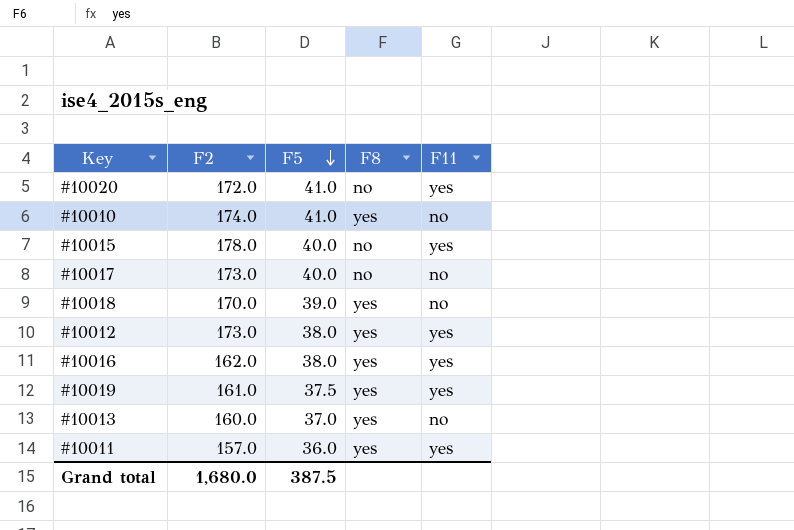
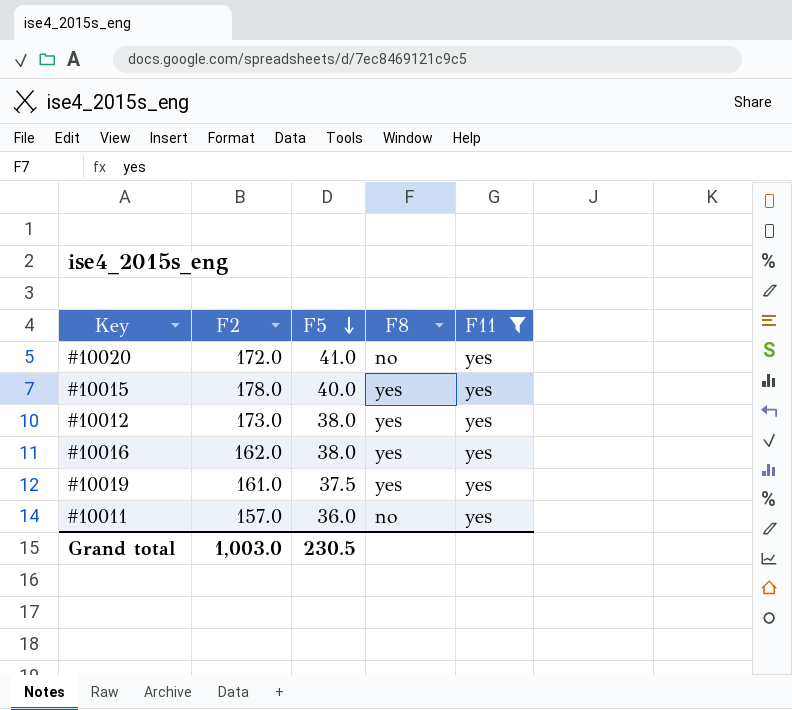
filter: none -> F11 = yes
#10015 | F8: no -> yes
#10011 | F8: yes -> no
Grand total | F2: 1,680.0 -> 1,003.0
Grand total | F5: 387.5 -> 230.5

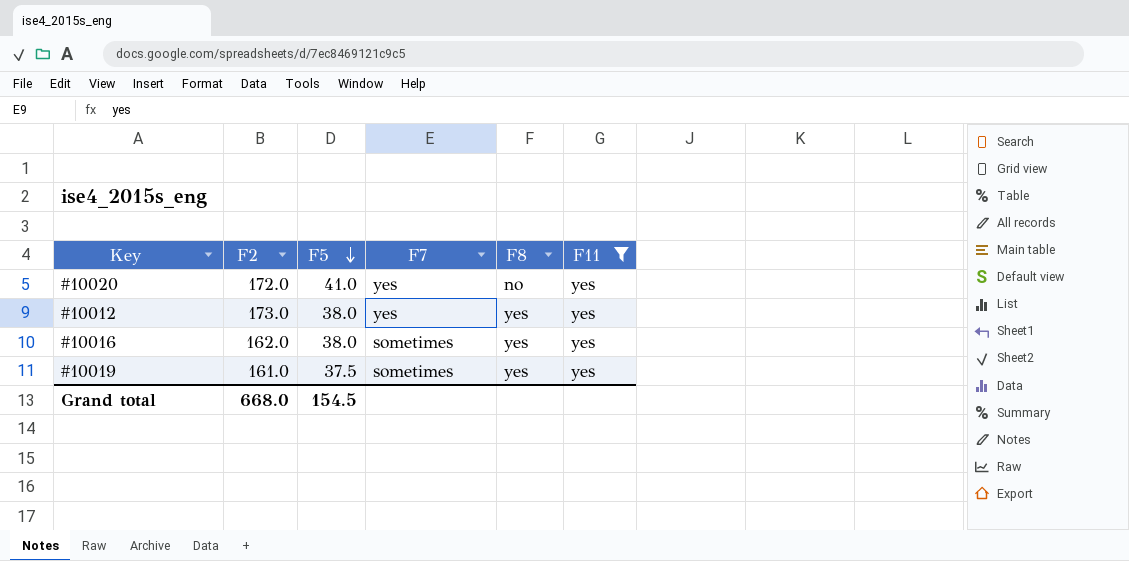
column F7 | position: none -> 4
row #10015: 178.0 | 40.0 | yes | yes -> none
row #10011: 157.0 | 36.0 | no | yes -> none
Grand total | F2: 1,003.0 -> 668.0
Grand total | F5: 230.5 -> 154.5

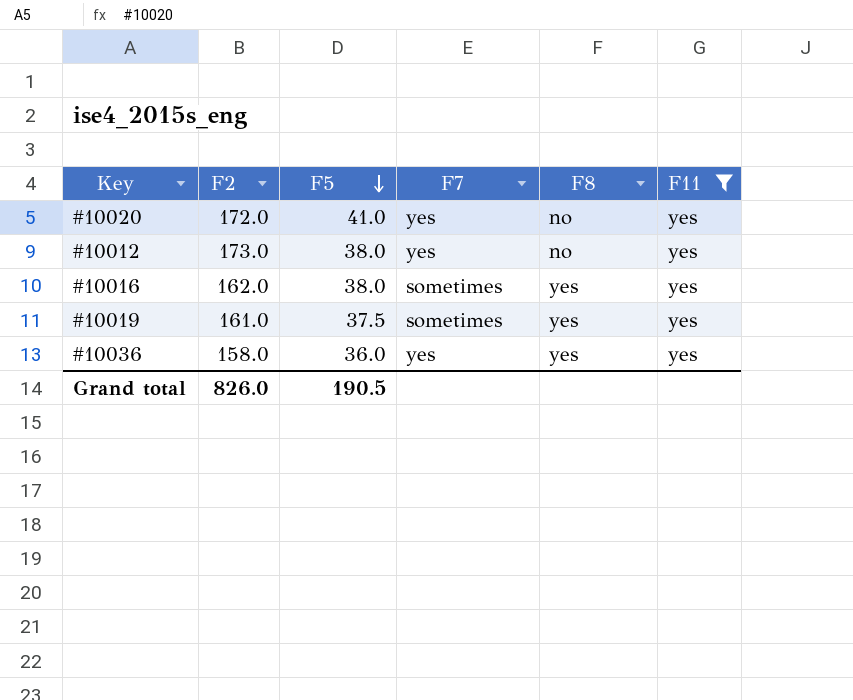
#10012 | F8: yes -> no
row #10036: none -> 158.0 | 36.0 | yes | yes | yes
Grand total | F2: 668.0 -> 826.0
Grand total | F5: 154.5 -> 190.5

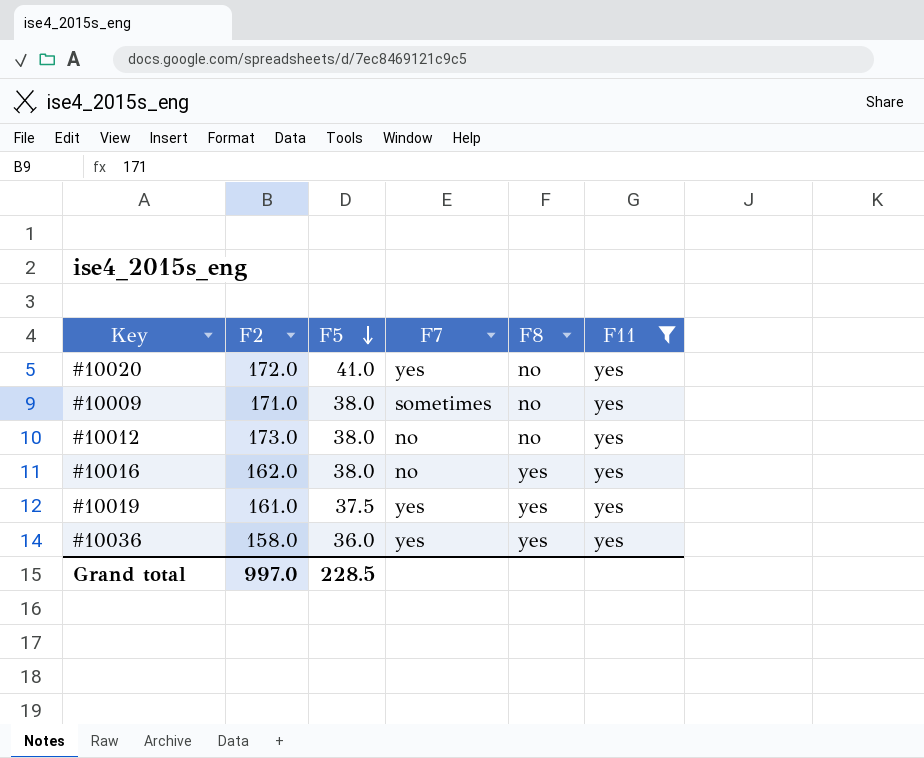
row #10009: none -> 171.0 | 38.0 | sometimes | no | yes
#10012 | F7: yes -> no
#10016 | F7: sometimes -> no
#10019 | F7: sometimes -> yes
Grand total | F2: 826.0 -> 997.0
Grand total | F5: 190.5 -> 228.5

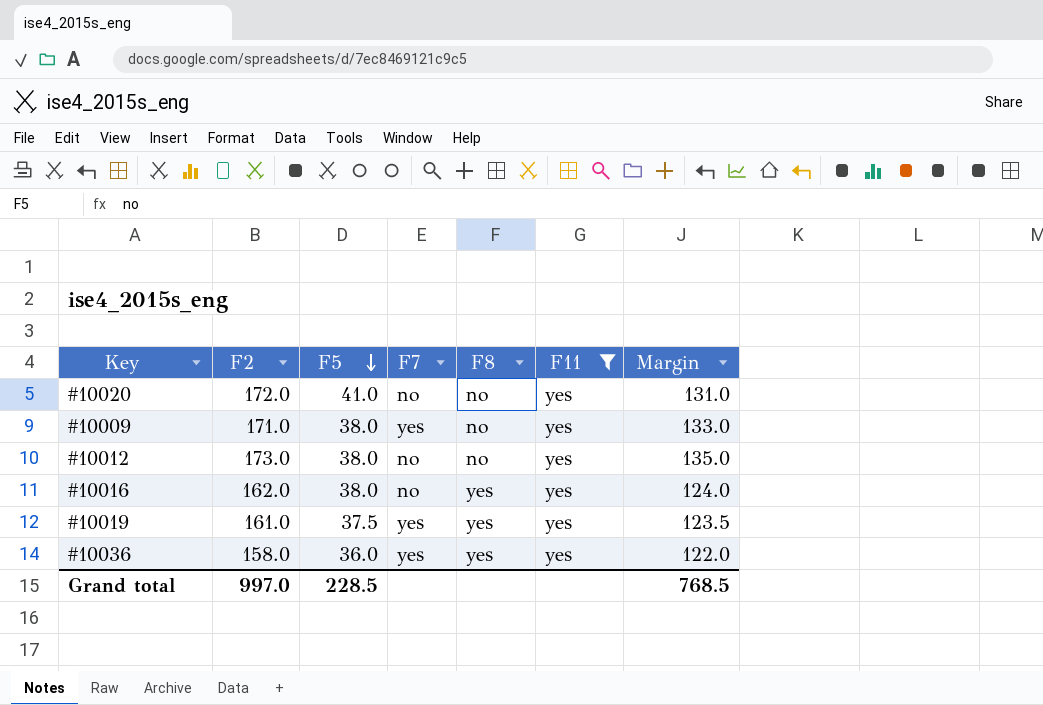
column Margin | formula: none -> [F2] - [F5]
#10020 | F7: yes -> no
#10009 | F7: sometimes -> yes

